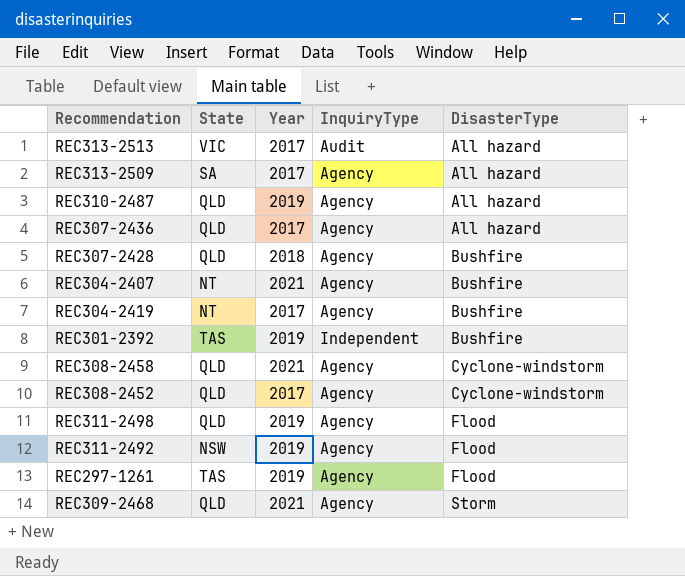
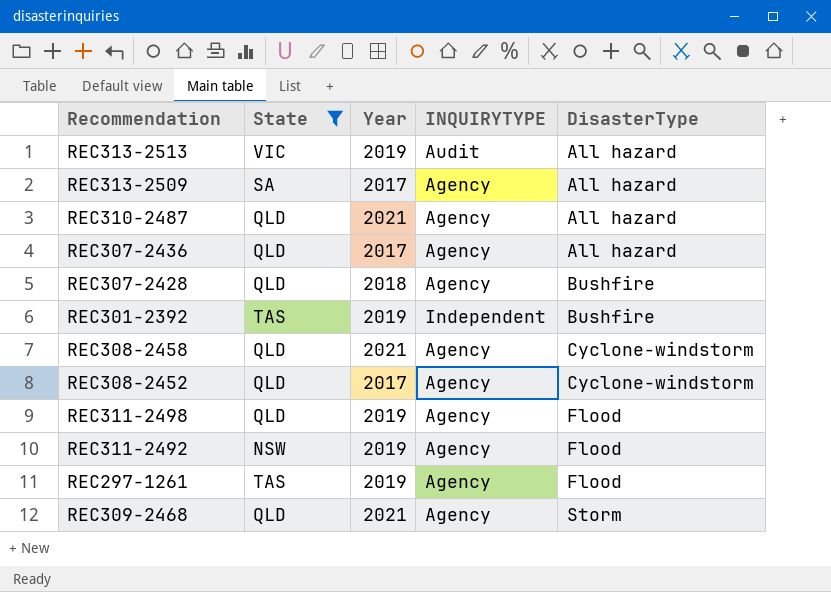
filter: none -> State != NT
column name: InquiryType -> INQUIRYTYPE
REC313-2513 | Year: 2017 -> 2019
REC310-2487 | Year: 2019 -> 2021

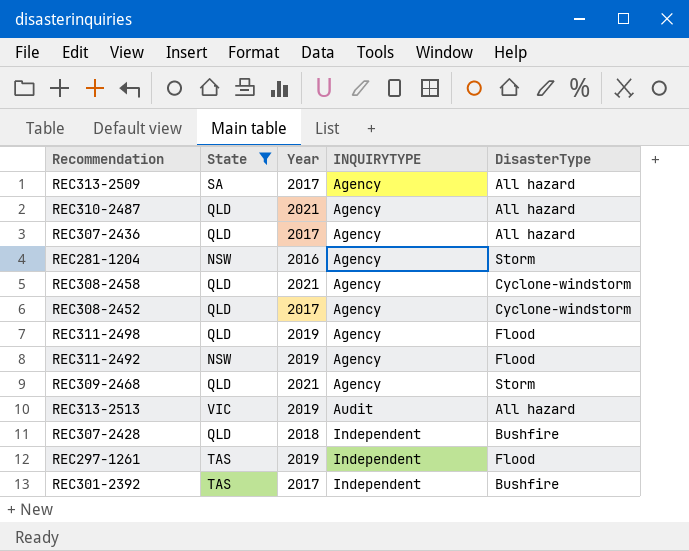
row order: DisasterType ascending -> INQUIRYTYPE ascending
row REC281-1204: none -> NSW | 2016 | Agency | Storm
REC307-2428 | INQUIRYTYPE: Agency -> Independent
REC297-1261 | INQUIRYTYPE: Agency -> Independent
REC301-2392 | Year: 2019 -> 2017

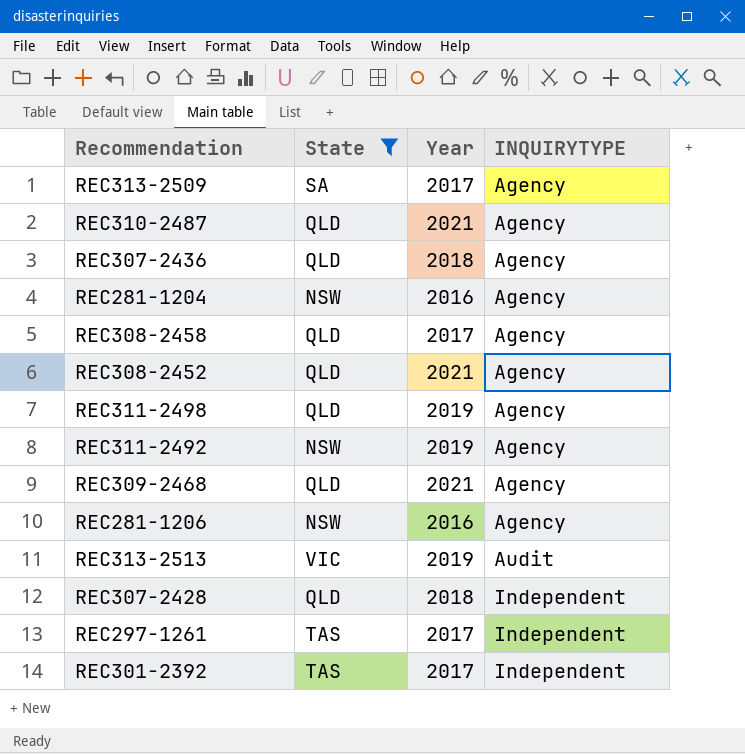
column DisasterType | position: 5 -> none
REC307-2436 | Year: 2017 -> 2018
REC308-2458 | Year: 2021 -> 2017
REC308-2452 | Year: 2017 -> 2021
row REC281-1206: none -> NSW | 2016 | Agency
REC297-1261 | Year: 2019 -> 2017

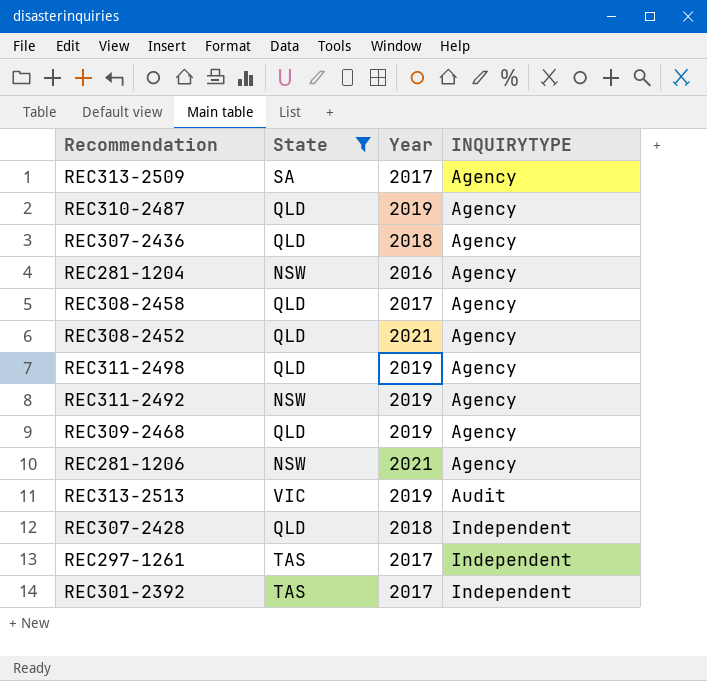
REC310-2487 | Year: 2021 -> 2019
REC309-2468 | Year: 2021 -> 2019
REC281-1206 | Year: 2016 -> 2021

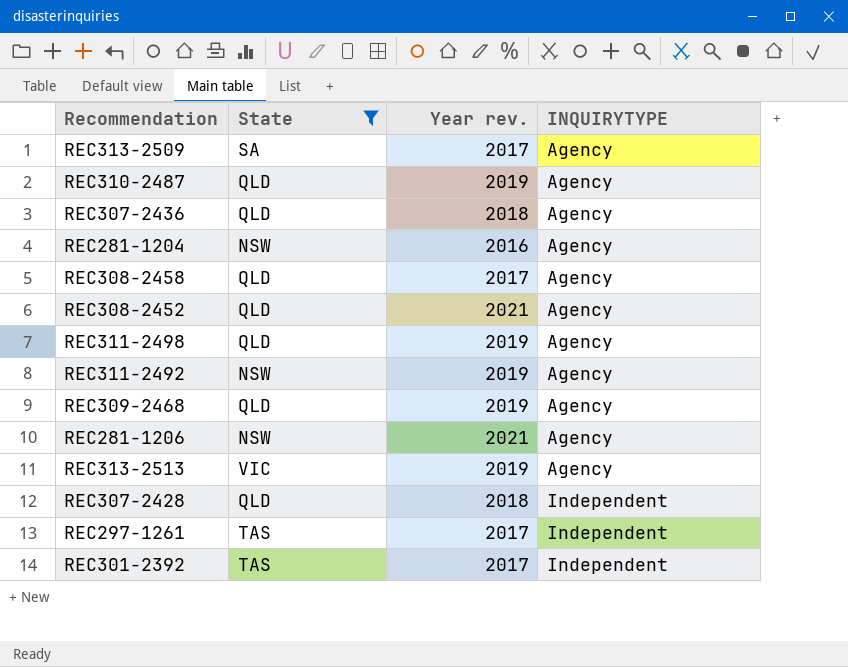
column name: Year -> Year rev.
REC313-2513 | INQUIRYTYPE: Audit -> Agency

